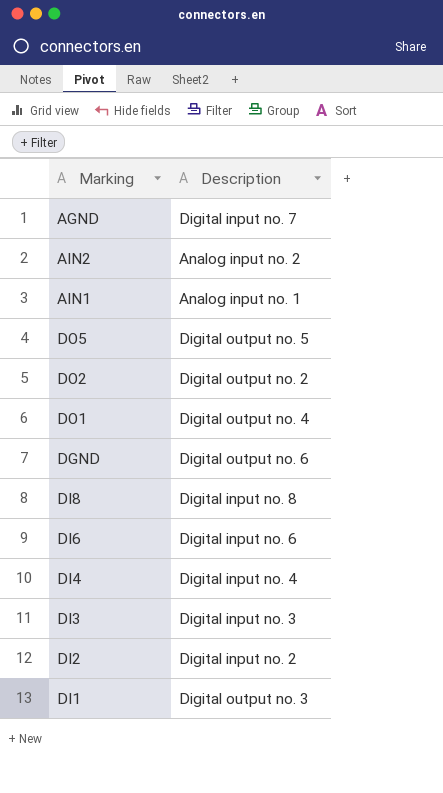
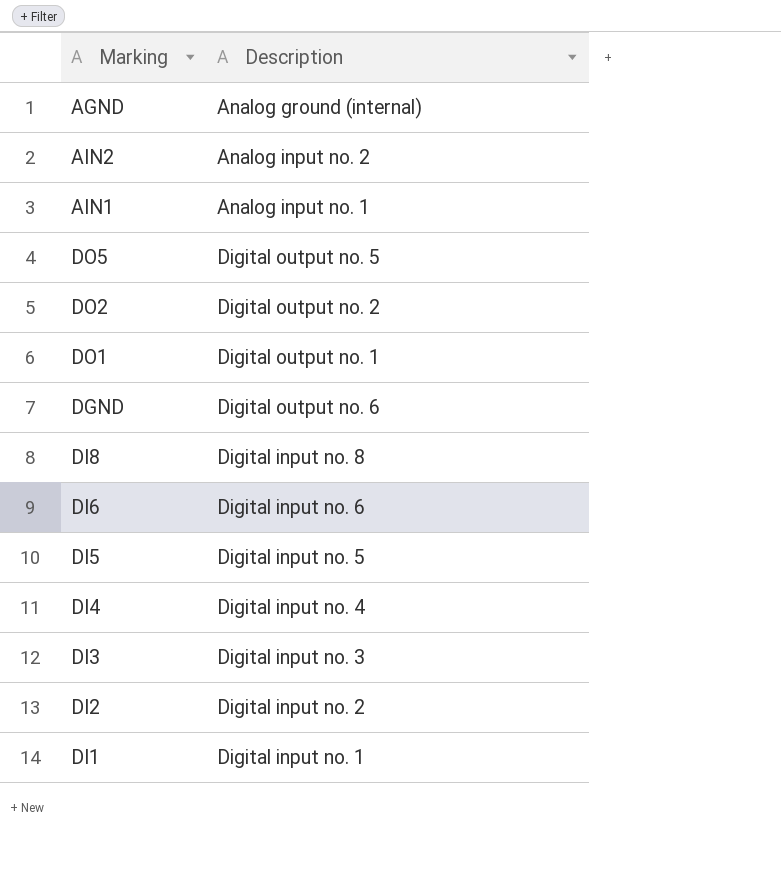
AGND | Description: Digital input no. 7 -> Analog ground (internal)
DO1 | Description: Digital output no. 4 -> Digital output no. 1
row DI5: none -> Digital input no. 5
DI1 | Description: Digital output no. 3 -> Digital input no. 1

